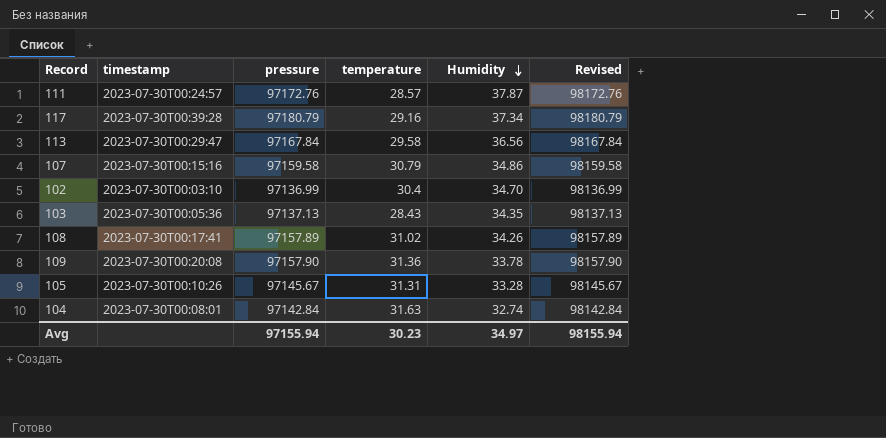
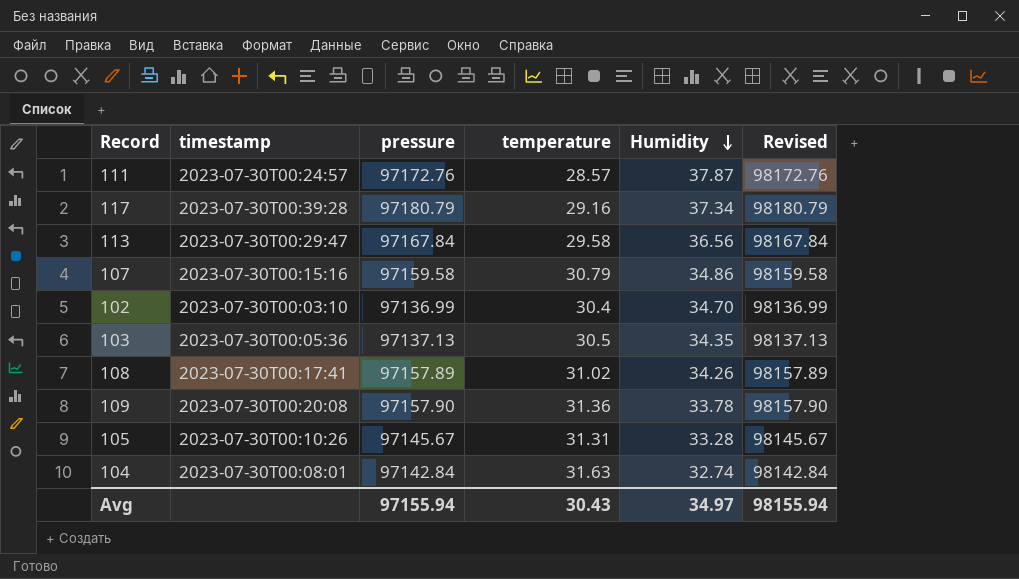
103 | temperature: 28.43 -> 30.5
Avg | temperature: 30.23 -> 30.43

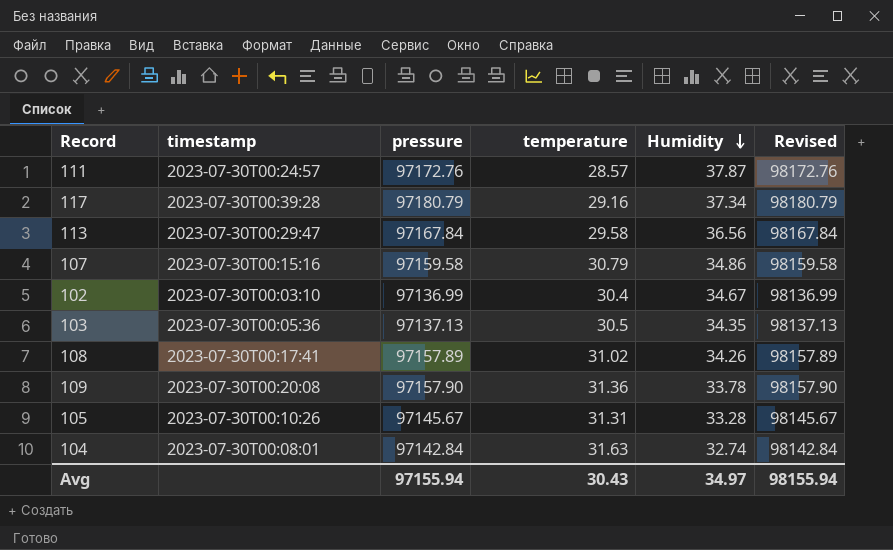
102 | Humidity: 34.70 -> 34.67

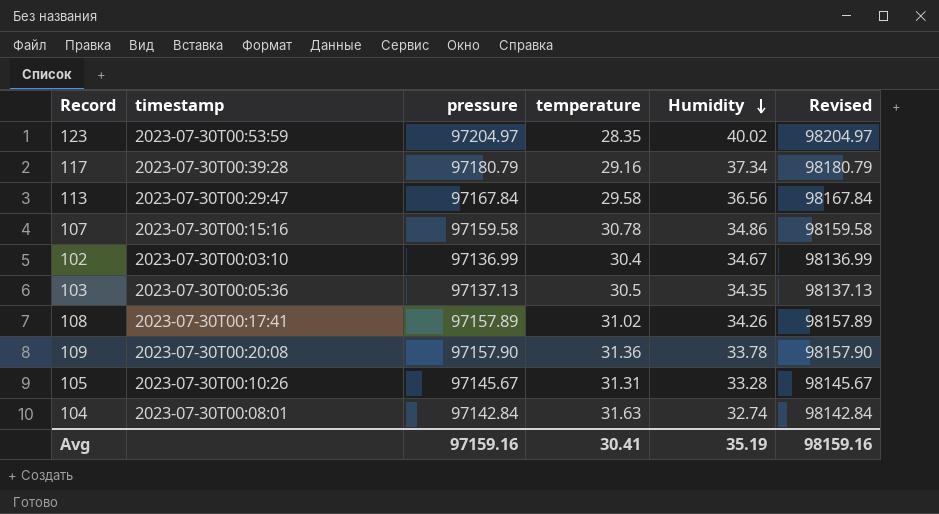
row 111: 2023-07-30T00:24:57 | 97172.76 | 28.57 | 37.87 | 98172.76 -> none
row 123: none -> 2023-07-30T00:53:59 | 97204.97 | 28.35 | 40.02 | 98204.97
107 | temperature: 30.79 -> 30.78
Avg | pressure: 97155.94 -> 97159.16
Avg | temperature: 30.43 -> 30.41
Avg | Humidity: 34.97 -> 35.19
Avg | Revised: 98155.94 -> 98159.16

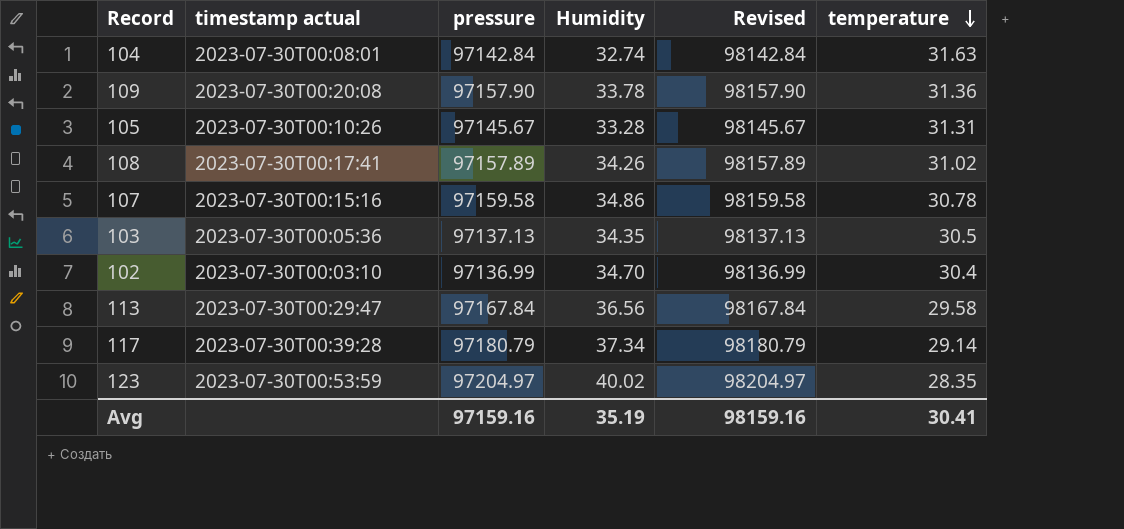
row order: Humidity descending -> temperature descending
column name: timestamp -> timestamp actual
column temperature | position: 4 -> 6
102 | Humidity: 34.67 -> 34.70
117 | temperature: 29.16 -> 29.14

